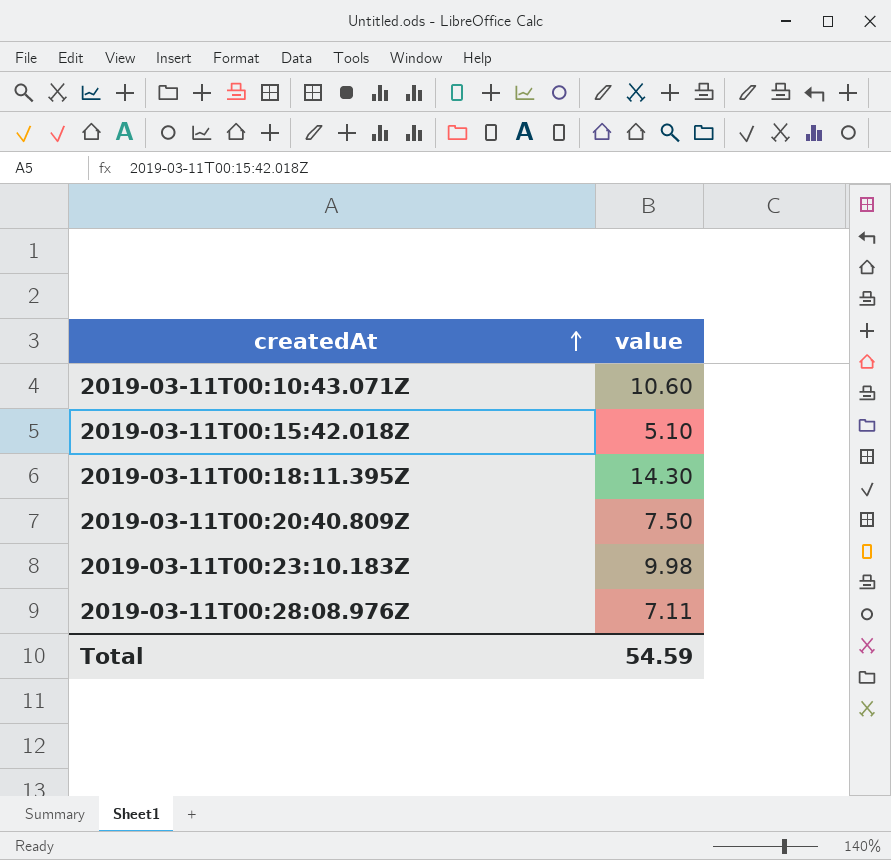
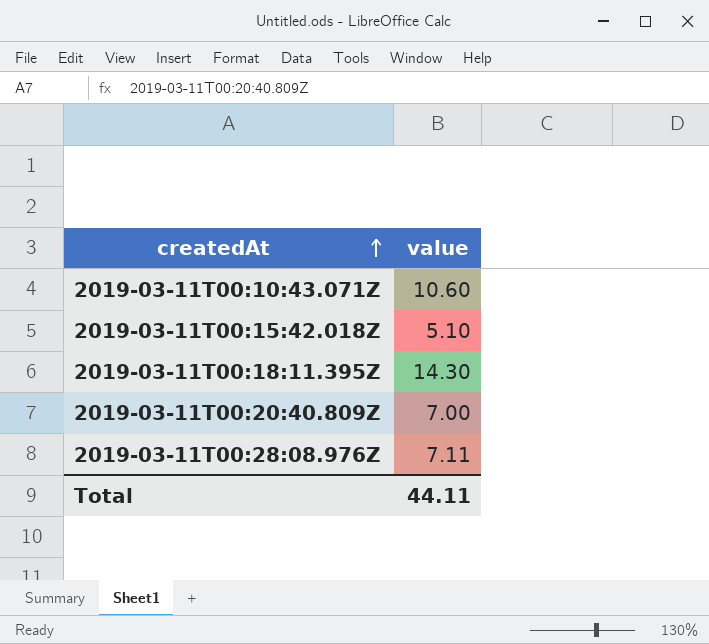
row 2019-03-11T00:23:10.183Z: 9.98 -> none
2019-03-11T00:20:40.809Z | value: 7.50 -> 7.00
Total | value: 54.59 -> 44.11

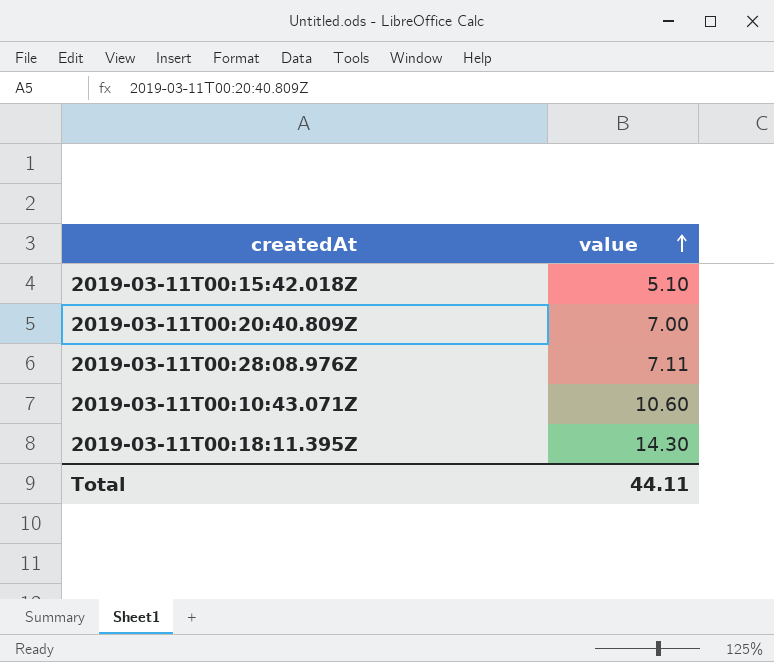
row order: createdAt ascending -> value ascending

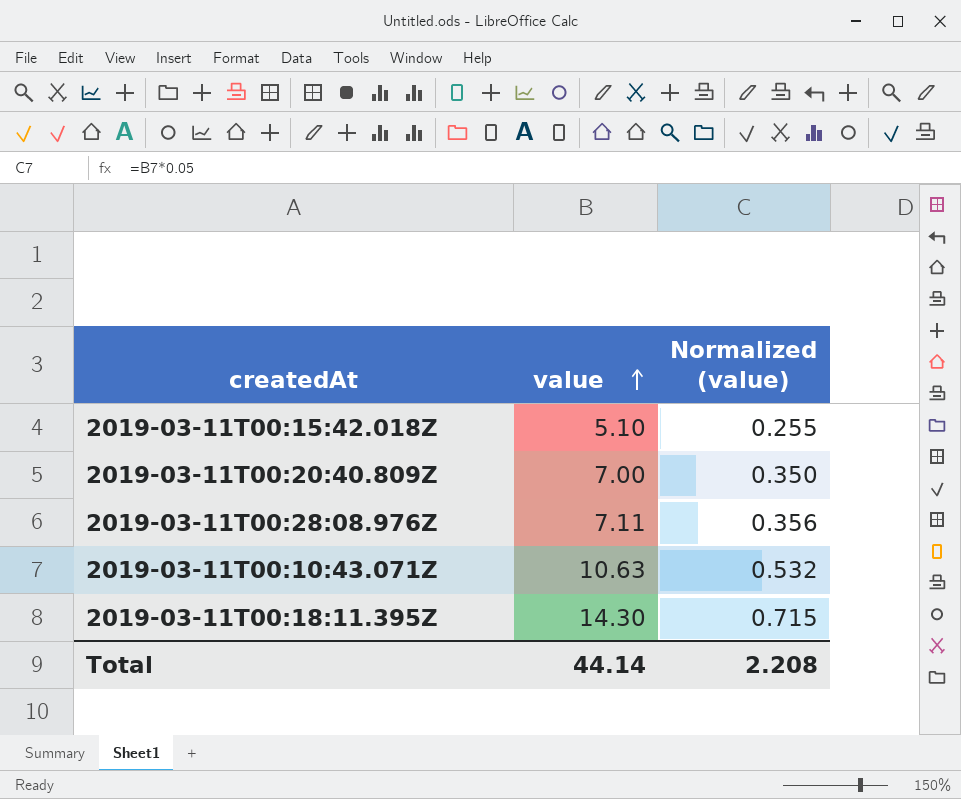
column Normalized (value) | formula: none -> [value] * 0.05
2019-03-11T00:10:43.071Z | value: 10.60 -> 10.63
Total | value: 44.11 -> 44.14

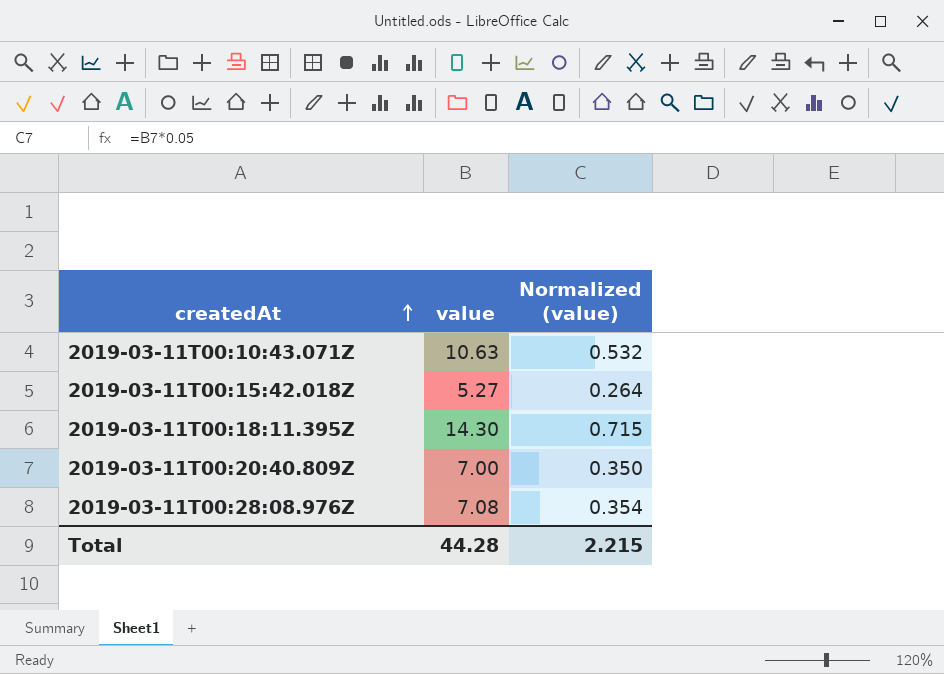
row order: value ascending -> createdAt ascending
2019-03-11T00:15:42.018Z | value: 5.10 -> 5.27
2019-03-11T00:15:42.018Z | Normalized (value): 0.255 -> 0.264
2019-03-11T00:28:08.976Z | value: 7.11 -> 7.08
2019-03-11T00:28:08.976Z | Normalized (value): 0.356 -> 0.354
Total | value: 44.14 -> 44.28
Total | Normalized (value): 2.208 -> 2.215

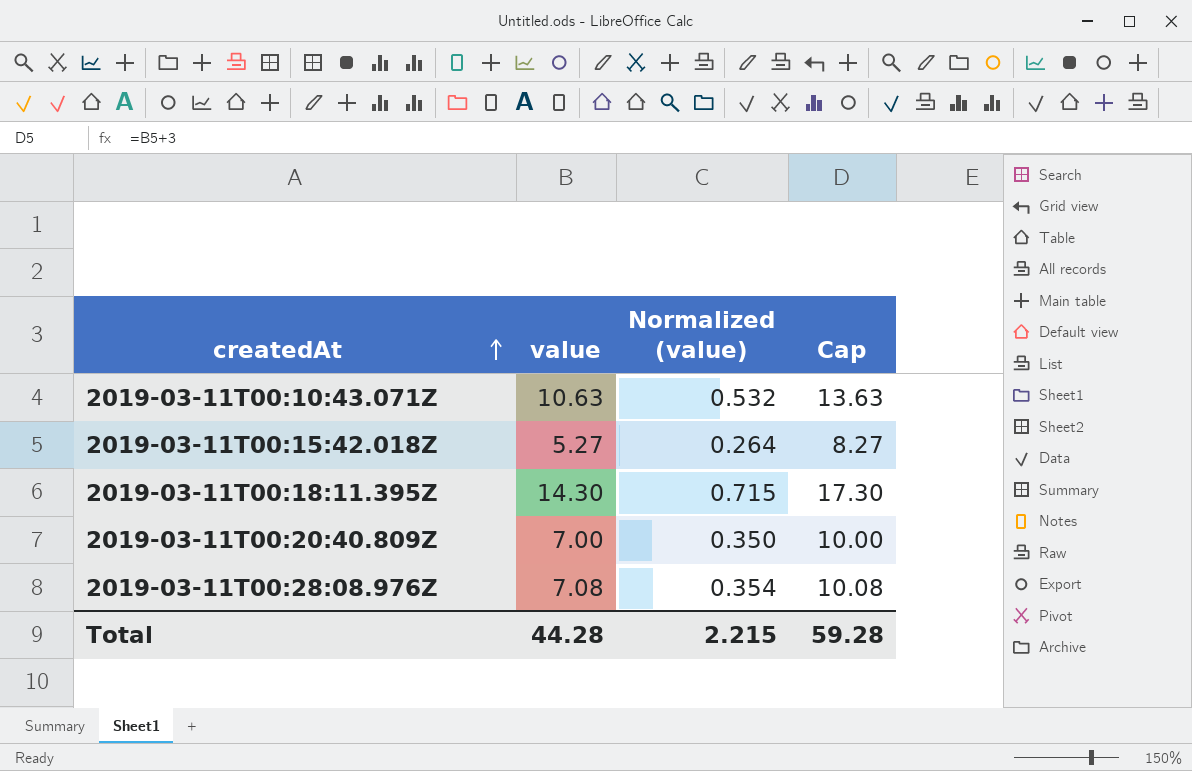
column Cap | formula: none -> [value] + 3

